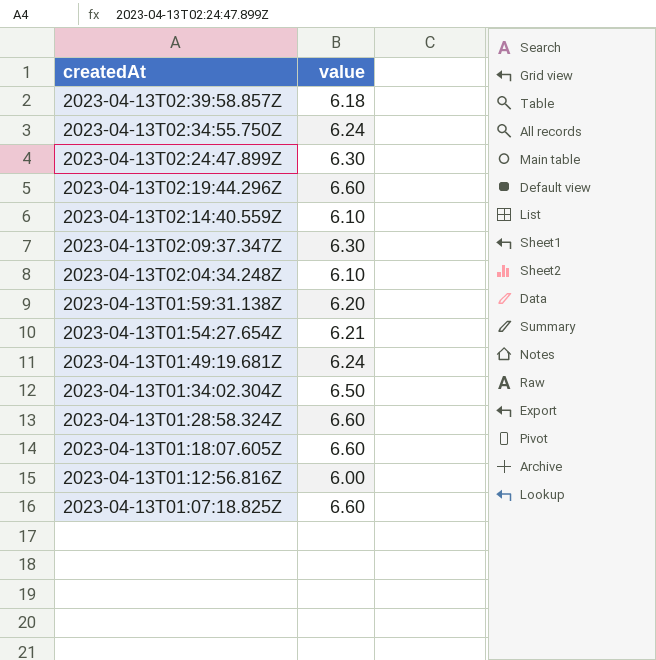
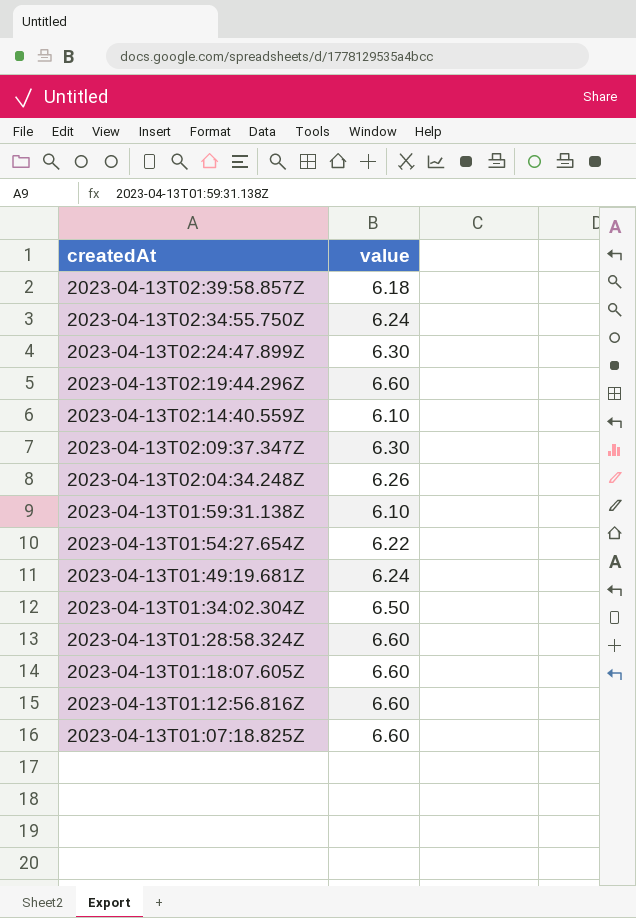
2023-04-13T02:04:34.248Z | value: 6.10 -> 6.26
2023-04-13T01:59:31.138Z | value: 6.20 -> 6.10
2023-04-13T01:54:27.654Z | value: 6.21 -> 6.22
2023-04-13T01:12:56.816Z | value: 6.00 -> 6.60

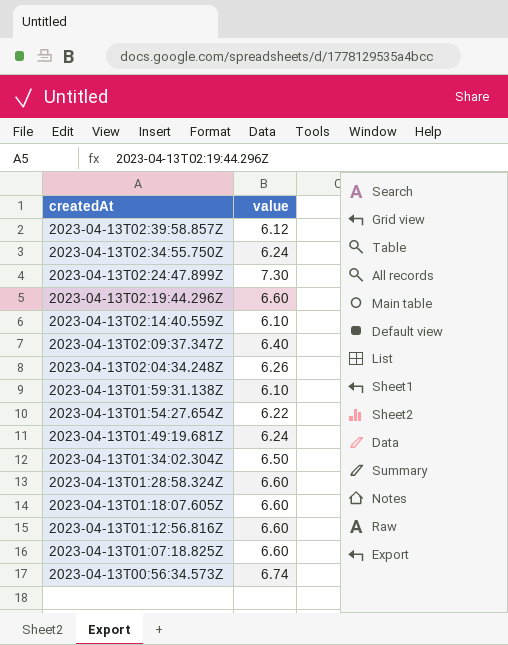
2023-04-13T02:39:58.857Z | value: 6.18 -> 6.12
2023-04-13T02:24:47.899Z | value: 6.30 -> 7.30
2023-04-13T02:09:37.347Z | value: 6.30 -> 6.40
row 2023-04-13T00:56:34.573Z: none -> 6.74

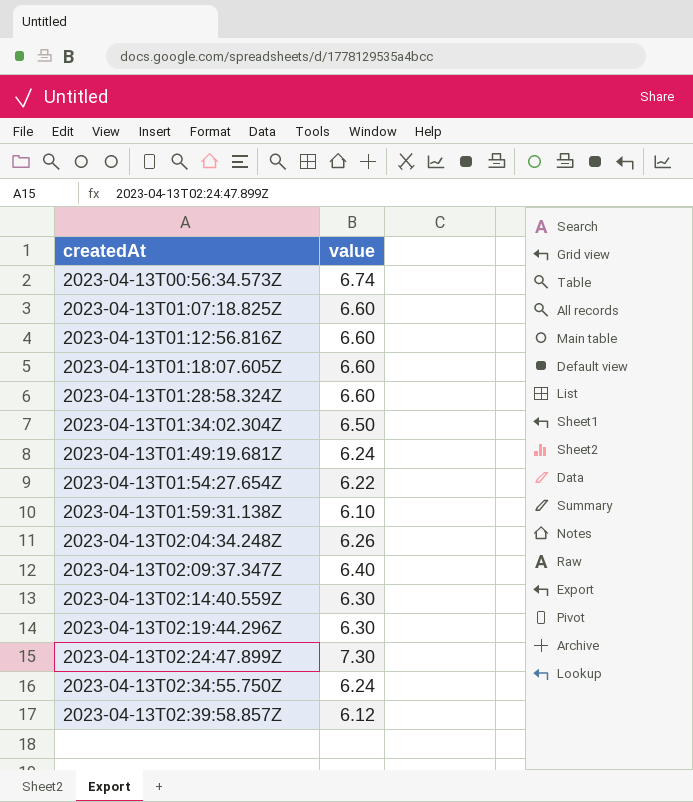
row order: createdAt descending -> createdAt ascending
2023-04-13T02:14:40.559Z | value: 6.10 -> 6.30
2023-04-13T02:19:44.296Z | value: 6.60 -> 6.30

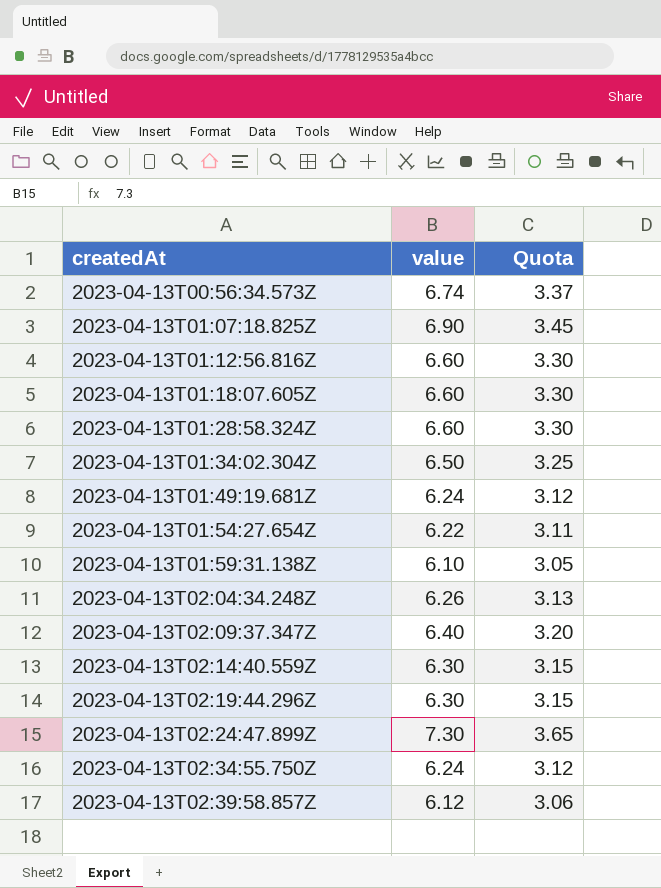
column Quota | formula: none -> [value] * 0.5
2023-04-13T01:07:18.825Z | value: 6.60 -> 6.90

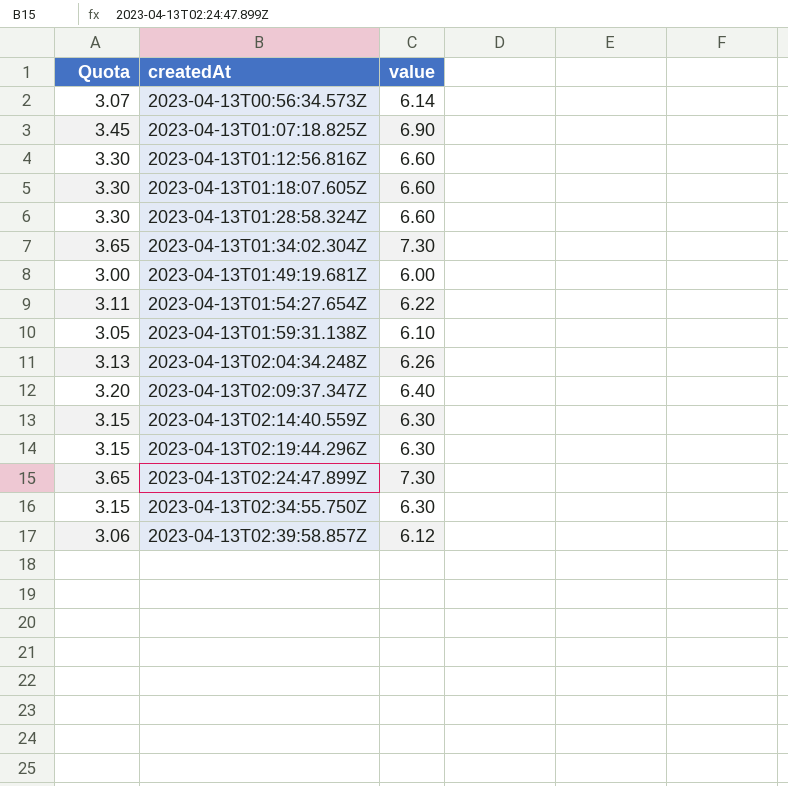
column Quota | position: 3 -> 1
2023-04-13T00:56:34.573Z | Quota: 3.37 -> 3.07
2023-04-13T00:56:34.573Z | value: 6.74 -> 6.14
2023-04-13T01:34:02.304Z | Quota: 3.25 -> 3.65
2023-04-13T01:34:02.304Z | value: 6.50 -> 7.30
2023-04-13T01:49:19.681Z | Quota: 3.12 -> 3.00
2023-04-13T01:49:19.681Z | value: 6.24 -> 6.00
2023-04-13T02:34:55.750Z | Quota: 3.12 -> 3.15
2023-04-13T02:34:55.750Z | value: 6.24 -> 6.30

